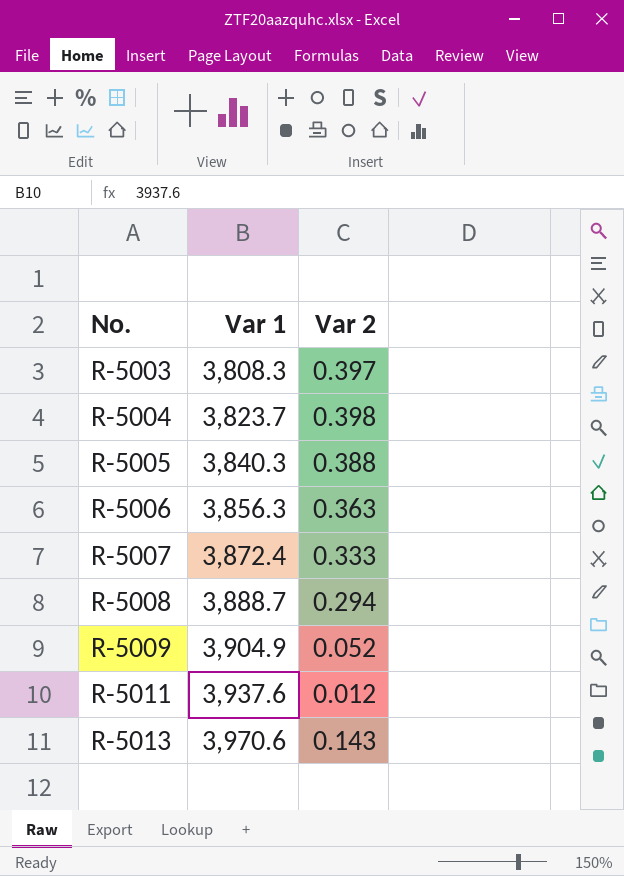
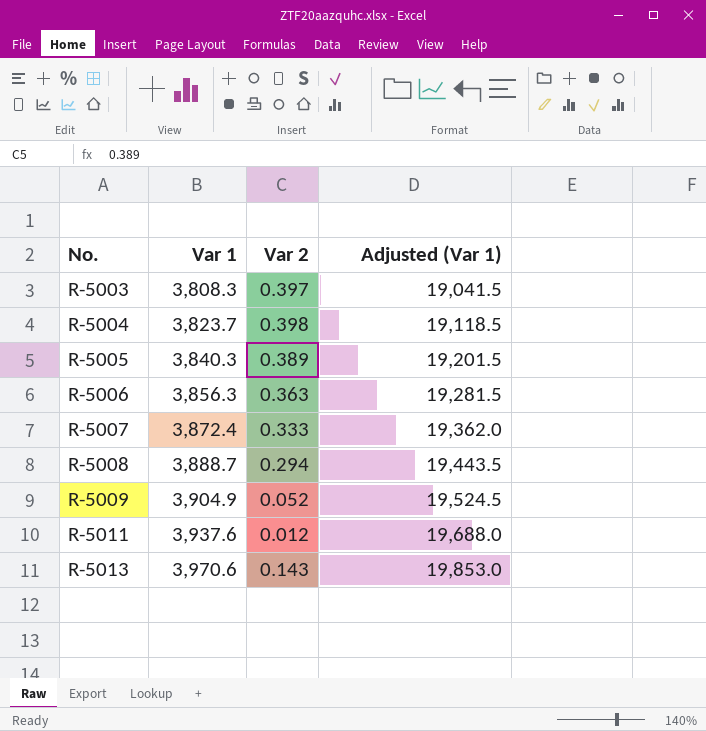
column Adjusted (Var 1) | formula: none -> [Var 1] * 5
R-5005 | Var 2: 0.388 -> 0.389

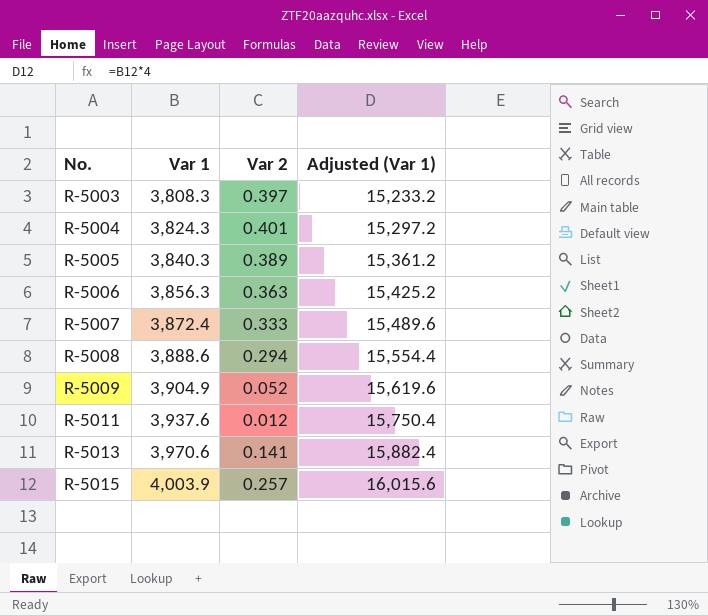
column Adjusted (Var 1) | formula: [Var 1] * 5 -> [Var 1] * 4
R-5004 | Var 1: 3,823.7 -> 3,824.3
R-5004 | Var 2: 0.398 -> 0.401
R-5008 | Var 1: 3,888.7 -> 3,888.6
R-5013 | Var 2: 0.143 -> 0.141
row R-5015: none -> 4,003.9 | 0.257 | 16,015.6

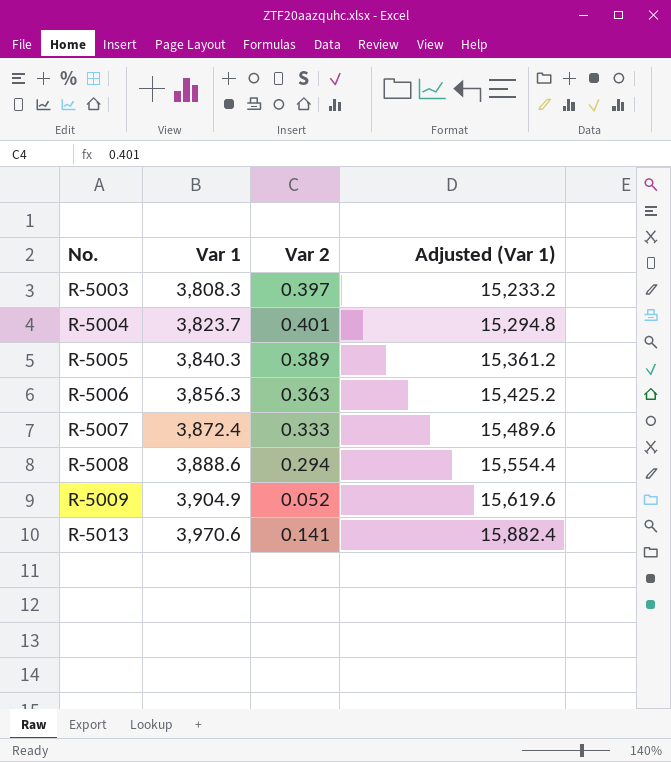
row R-5011: 3,937.6 | 0.012 | 15,750.4 -> none
row R-5015: 4,003.9 | 0.257 | 16,015.6 -> none
R-5004 | Var 1: 3,824.3 -> 3,823.7
R-5004 | Adjusted (Var 1): 15,297.2 -> 15,294.8

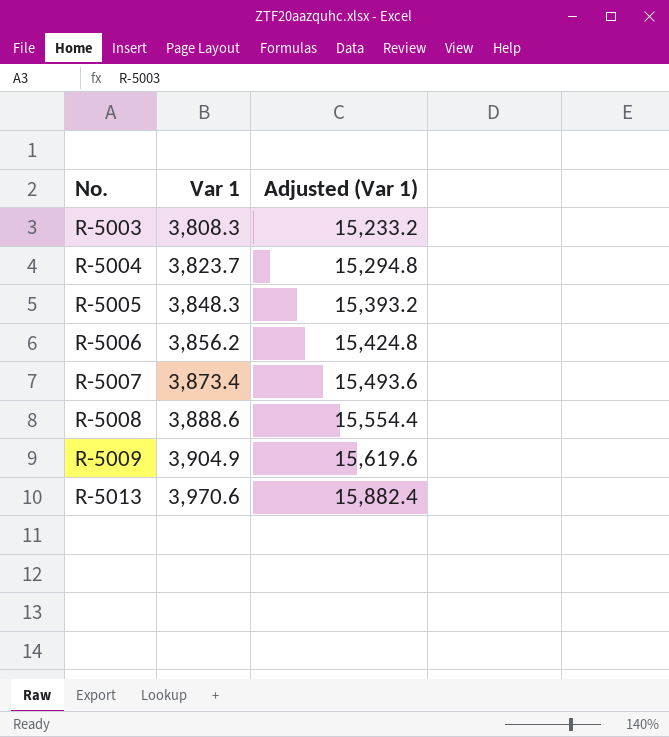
column Var 2 | position: 3 -> none
R-5005 | Var 1: 3,840.3 -> 3,848.3
R-5005 | Adjusted (Var 1): 15,361.2 -> 15,393.2
R-5006 | Var 1: 3,856.3 -> 3,856.2
R-5006 | Adjusted (Var 1): 15,425.2 -> 15,424.8
R-5007 | Var 1: 3,872.4 -> 3,873.4
R-5007 | Adjusted (Var 1): 15,489.6 -> 15,493.6

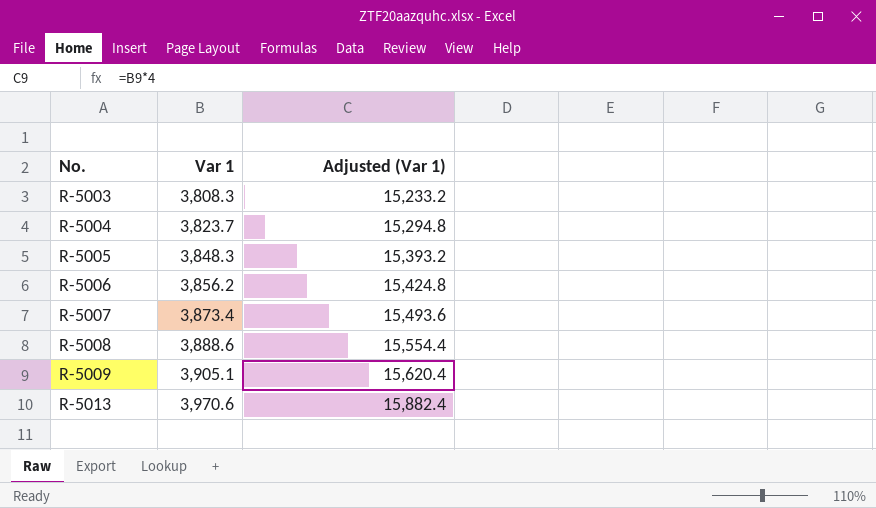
R-5009 | Var 1: 3,904.9 -> 3,905.1
R-5009 | Adjusted (Var 1): 15,619.6 -> 15,620.4

